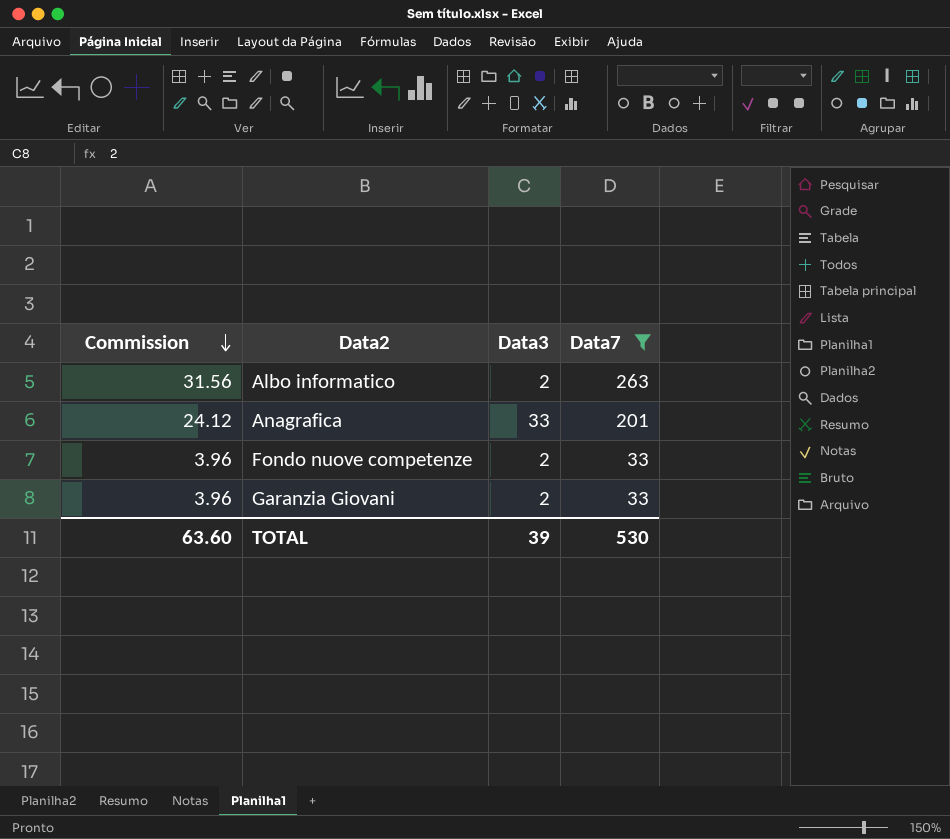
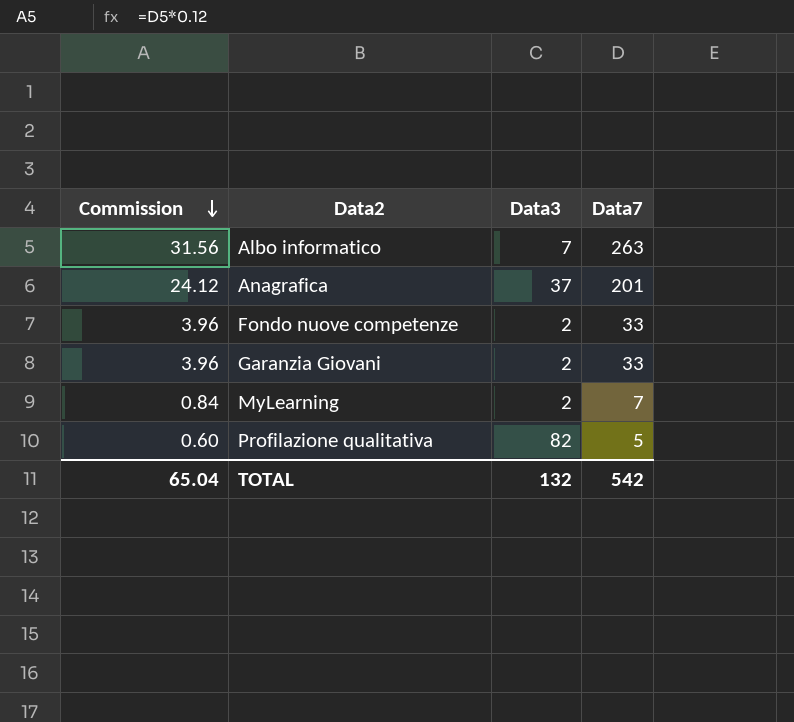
filter: Data7 >= 33 -> none
Albo informatico | Data3: 2 -> 7
Anagrafica | Data3: 33 -> 37
TOTAL | Commission: 63.60 -> 65.04
TOTAL | Data3: 39 -> 132
TOTAL | Data7: 530 -> 542

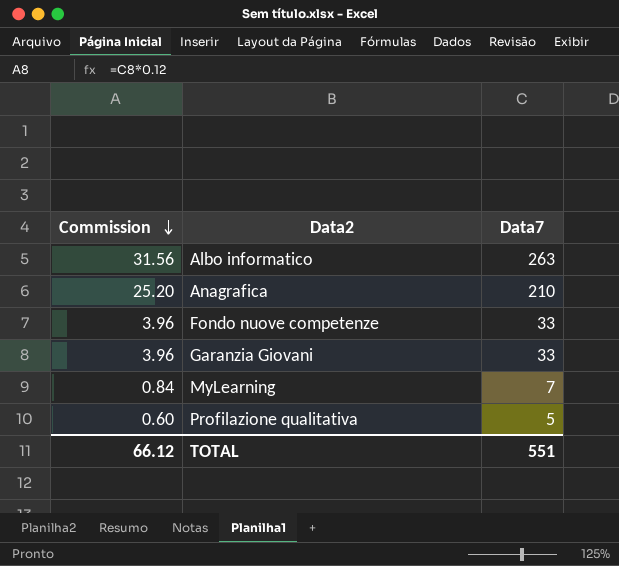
column Data3 | position: 3 -> none
Anagrafica | Commission: 24.12 -> 25.20
Anagrafica | Data7: 201 -> 210
TOTAL | Commission: 65.04 -> 66.12
TOTAL | Data7: 542 -> 551

